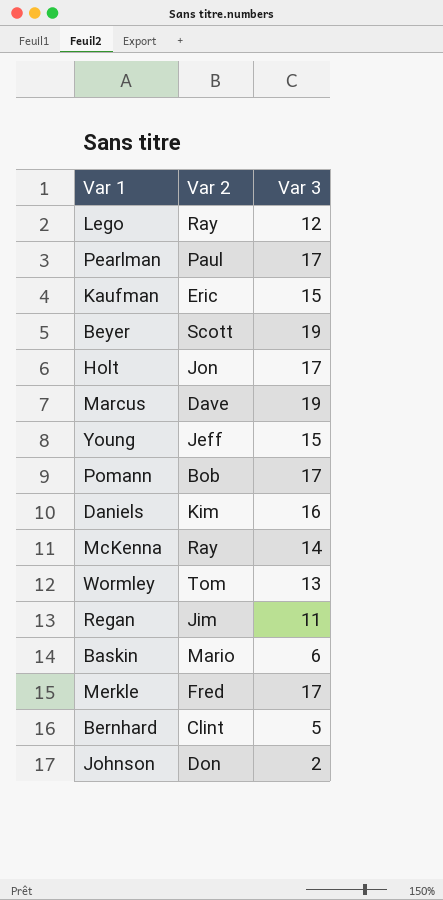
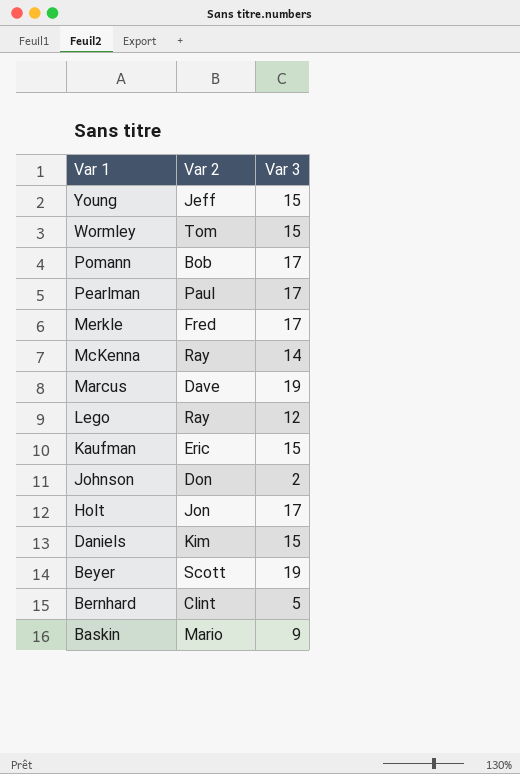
row order: none -> Var 1 descending
row Regan: Jim | 11 -> none
Wormley | Var 3: 13 -> 15
Daniels | Var 3: 16 -> 15
Baskin | Var 3: 6 -> 9

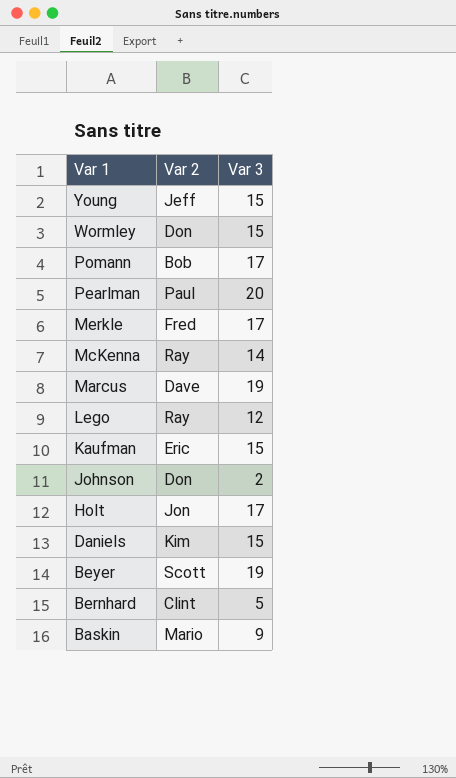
Wormley | Var 2: Tom -> Don
Pearlman | Var 3: 17 -> 20

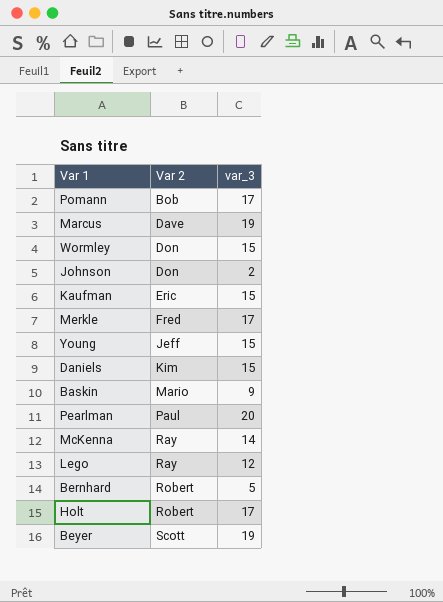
row order: Var 1 descending -> Var 2 ascending
column name: Var 3 -> var_3
Bernhard | Var 2: Clint -> Robert
Holt | Var 2: Jon -> Robert

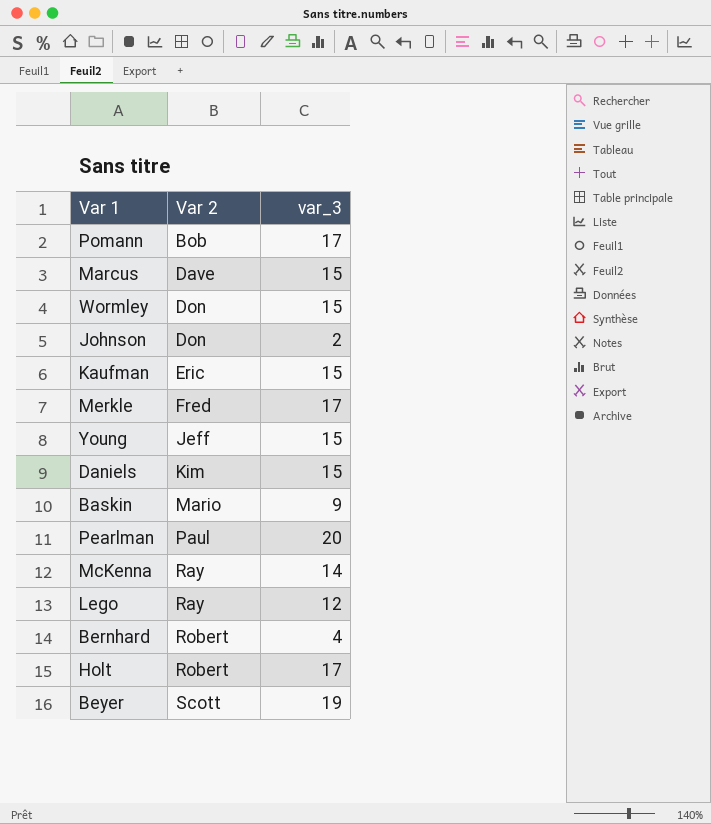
Marcus | var_3: 19 -> 15
Bernhard | var_3: 5 -> 4

